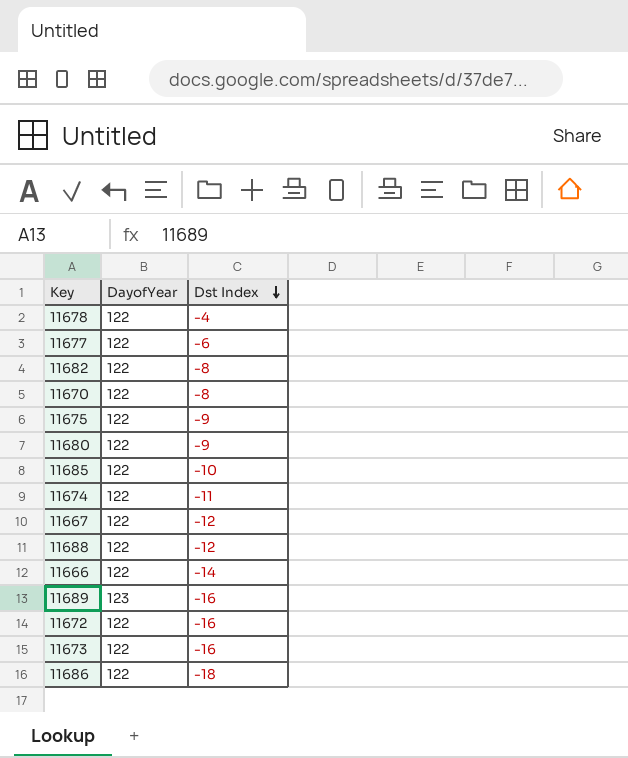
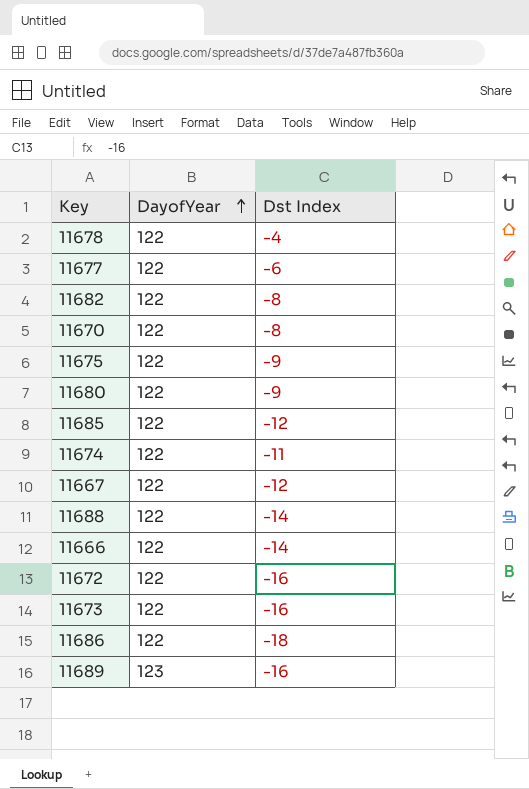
row order: Dst Index descending -> DayofYear ascending
11685 | Dst Index: -10 -> -12
11688 | Dst Index: -12 -> -14

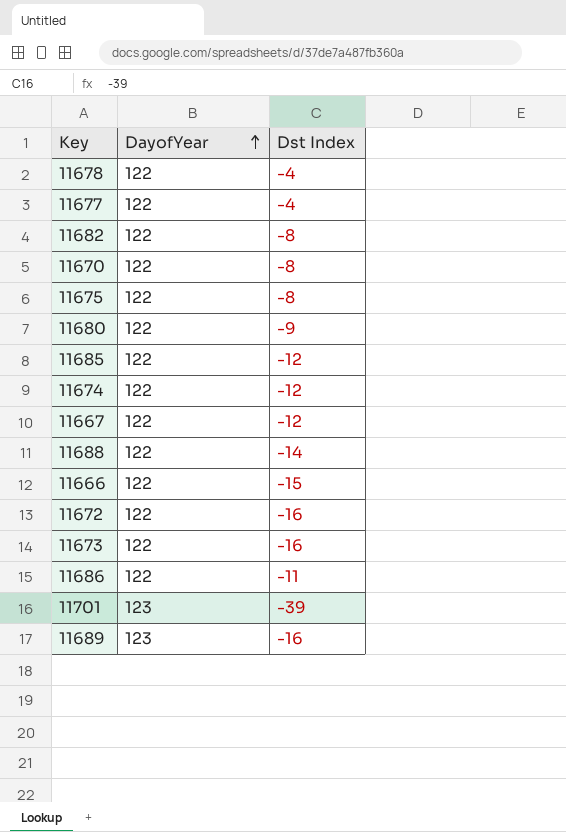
11677 | Dst Index: -6 -> -4
11675 | Dst Index: -9 -> -8
11674 | Dst Index: -11 -> -12
11666 | Dst Index: -14 -> -15
11686 | Dst Index: -18 -> -11
row 11701: none -> 123 | -39

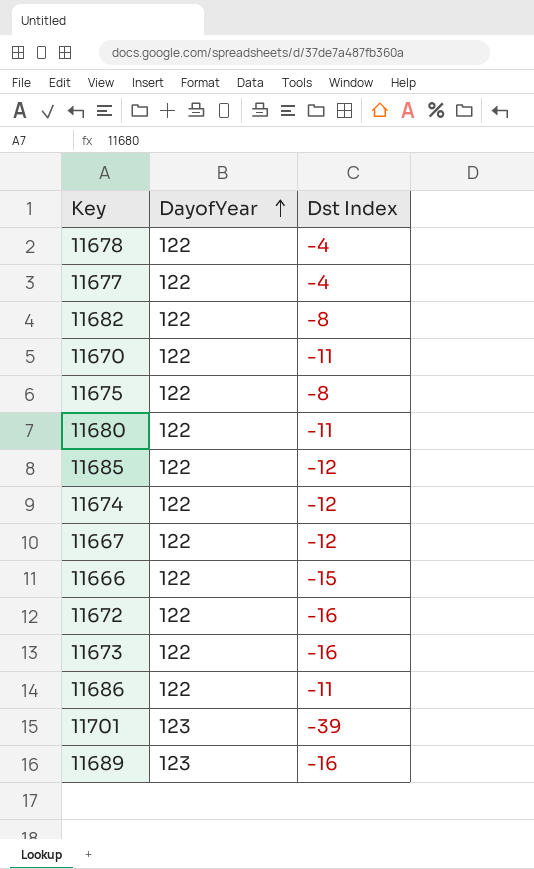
row 11688: 122 | -14 -> none
11670 | Dst Index: -8 -> -11
11680 | Dst Index: -9 -> -11

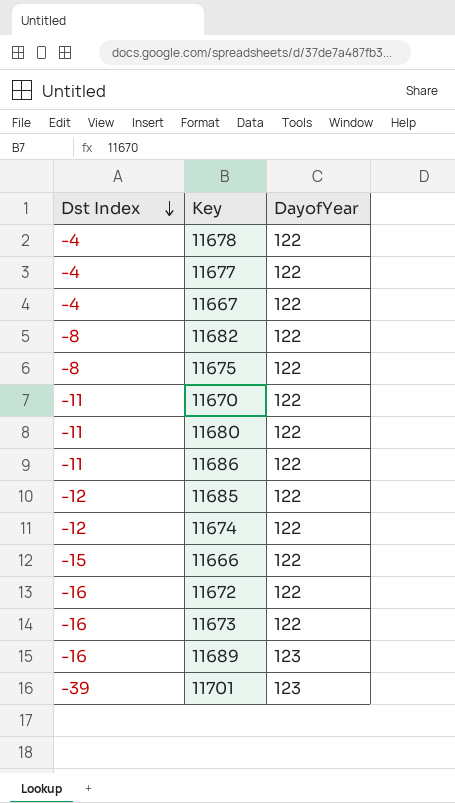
row order: DayofYear ascending -> Dst Index descending
column Dst Index | position: 3 -> 1
11667 | Dst Index: -12 -> -4

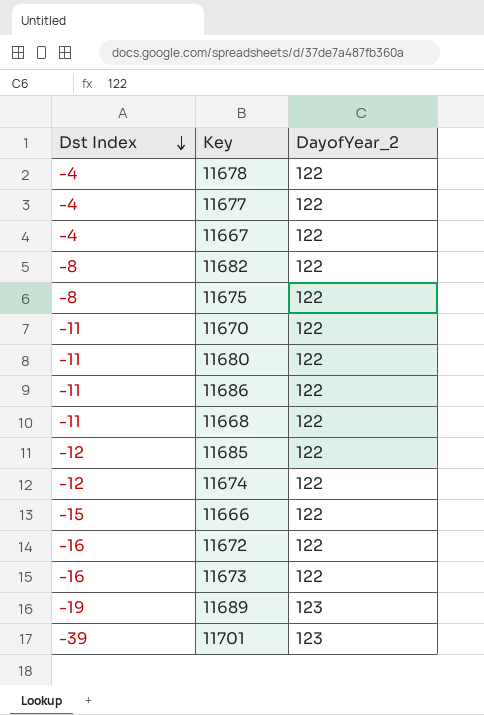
column name: DayofYear -> DayofYear_2
row 11668: none -> -11 | 122
11689 | Dst Index: -16 -> -19

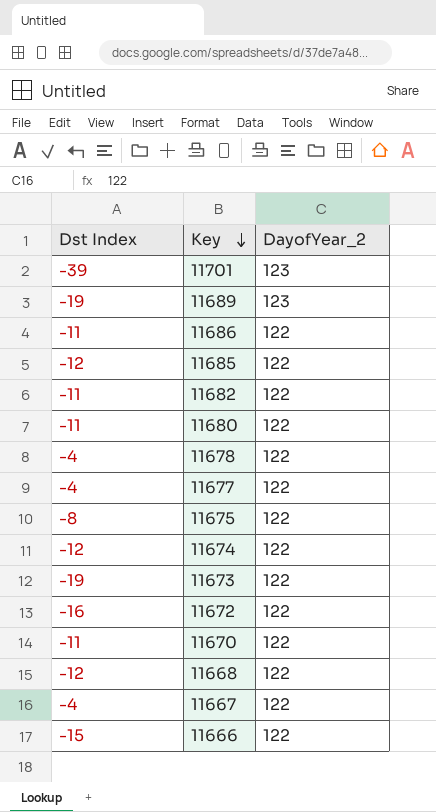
row order: Dst Index descending -> Key descending
11682 | Dst Index: -8 -> -11
11673 | Dst Index: -16 -> -19
11668 | Dst Index: -11 -> -12

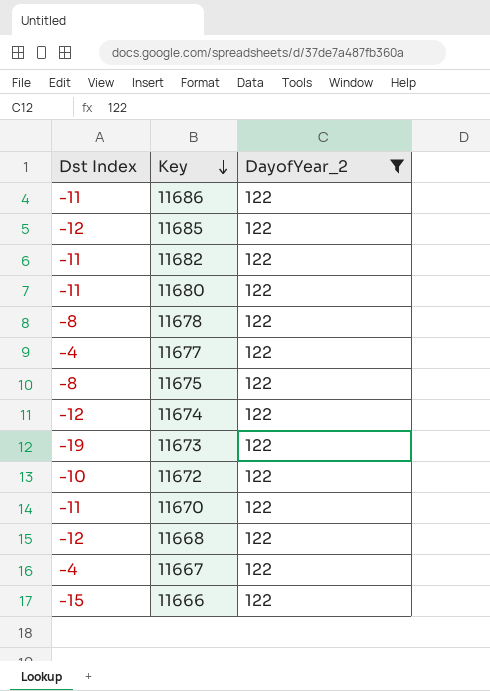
filter: none -> DayofYear_2 = 122
11678 | Dst Index: -4 -> -8
11672 | Dst Index: -16 -> -10

